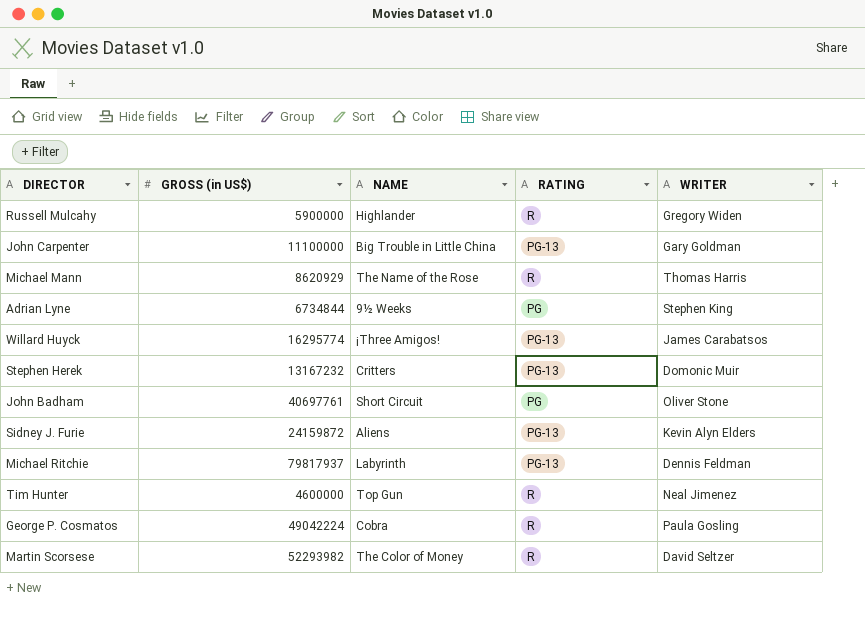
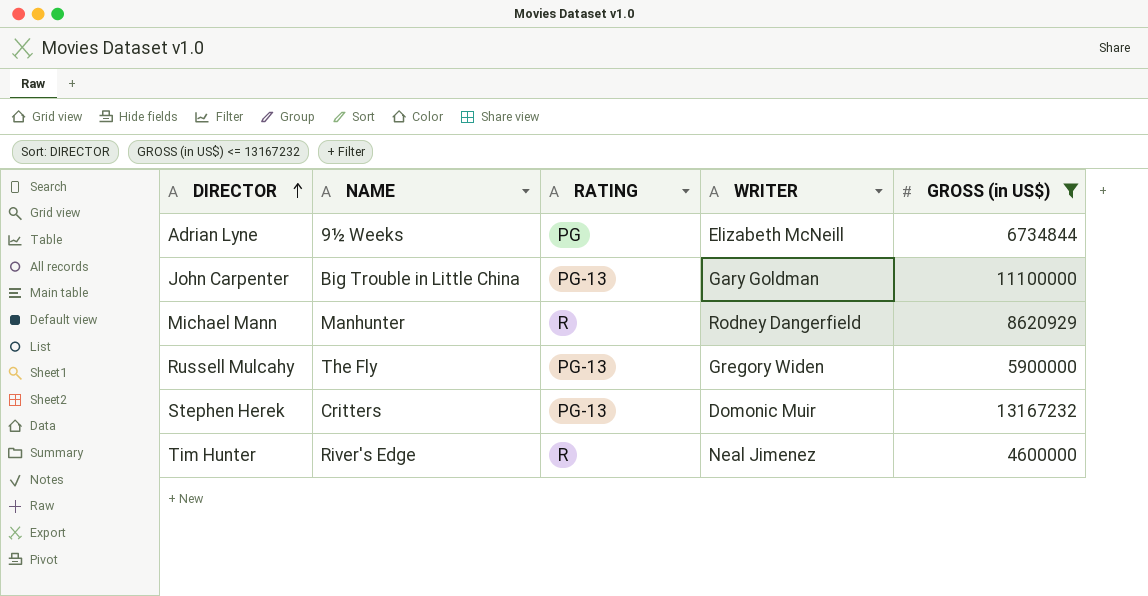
filter: none -> GROSS (in US$) <= 13167232
row order: none -> DIRECTOR ascending
column GROSS (in US$) | position: 2 -> 5
Adrian Lyne | WRITER: Stephen King -> Elizabeth McNeill
Michael Mann | NAME: The Name of the Rose -> Manhunter
Michael Mann | WRITER: Thomas Harris -> Rodney Dangerfield
Russell Mulcahy | NAME: Highlander -> The Fly
Russell Mulcahy | RATING: R -> PG-13
Tim Hunter | NAME: Top Gun -> River's Edge

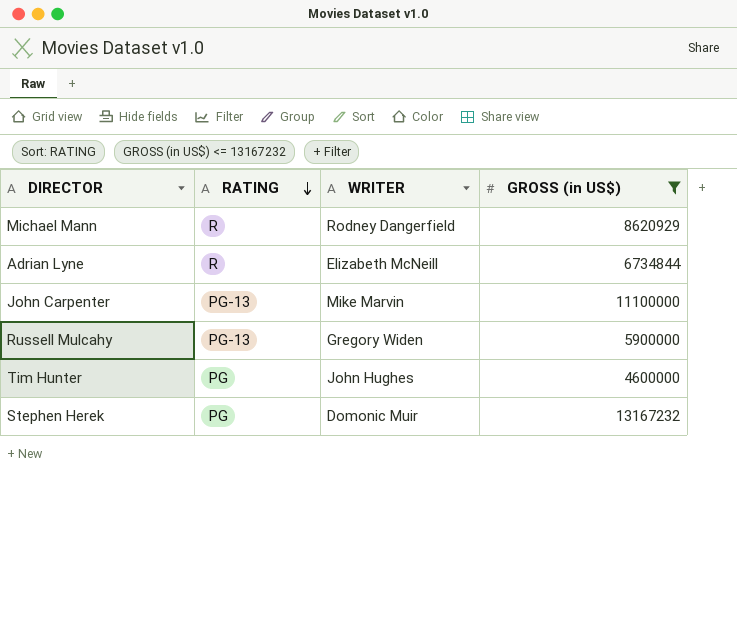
row order: DIRECTOR ascending -> RATING descending
column NAME | position: 2 -> none
Adrian Lyne | RATING: PG -> R
John Carpenter | WRITER: Gary Goldman -> Mike Marvin
Tim Hunter | RATING: R -> PG
Tim Hunter | WRITER: Neal Jimenez -> John Hughes
Stephen Herek | RATING: PG-13 -> PG

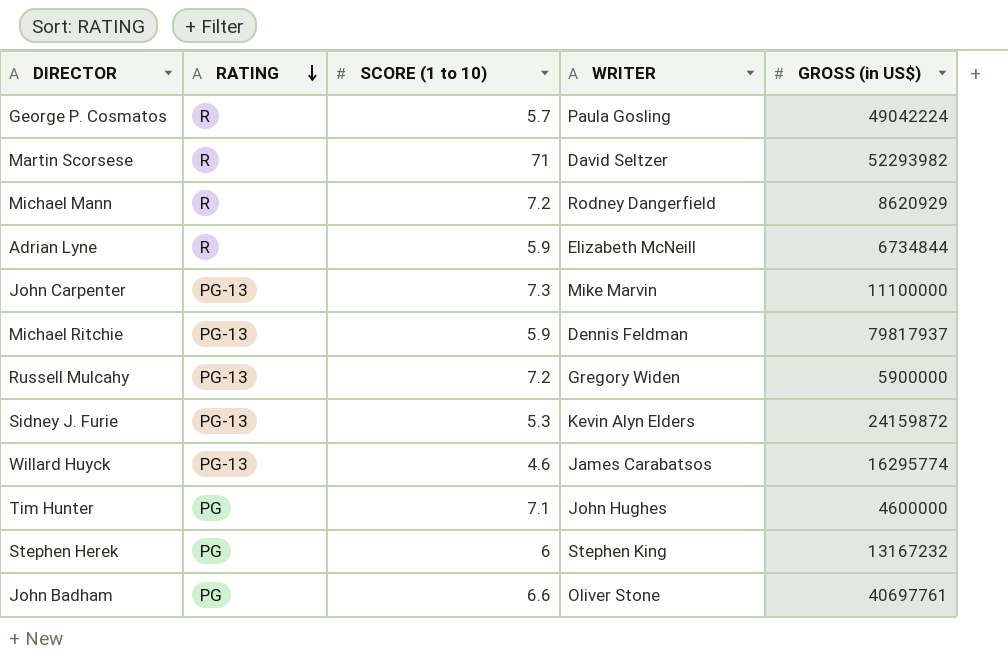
filter: GROSS (in US$) <= 13167232 -> none
column SCORE (1 to 10) | position: none -> 3
Stephen Herek | WRITER: Domonic Muir -> Stephen King

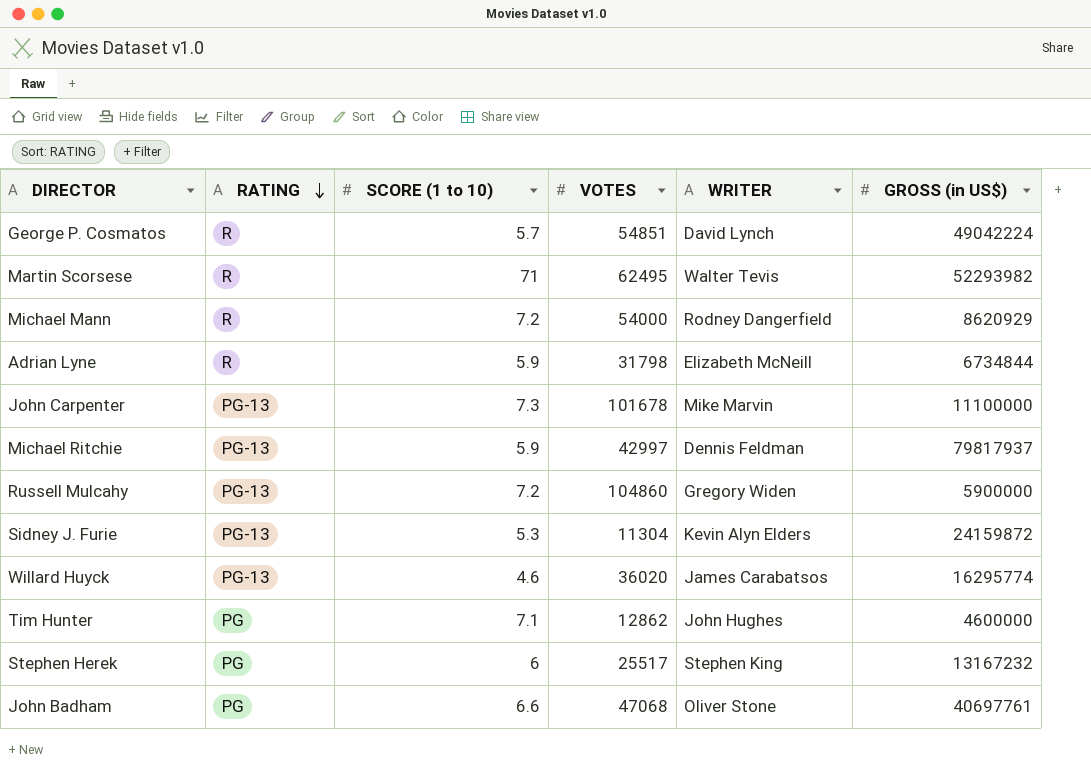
column VOTES | position: none -> 4
George P. Cosmatos | WRITER: Paula Gosling -> David Lynch
Martin Scorsese | WRITER: David Seltzer -> Walter Tevis

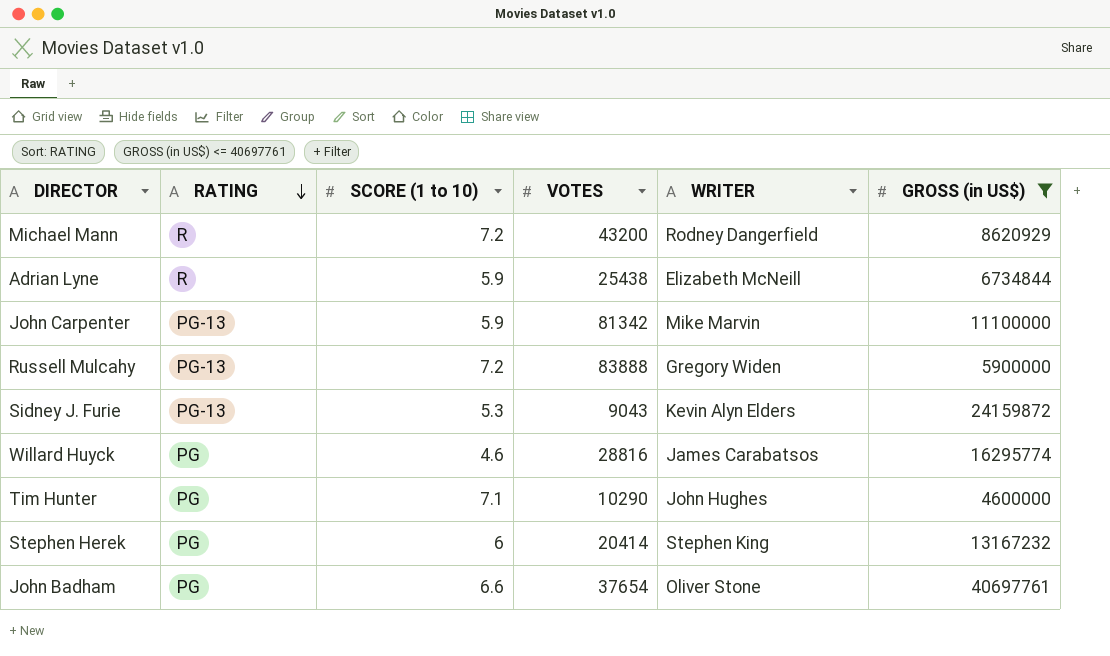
filter: none -> GROSS (in US$) <= 40697761
Michael Mann | VOTES: 54000 -> 43200
Adrian Lyne | VOTES: 31798 -> 25438
John Carpenter | SCORE (1 to 10): 7.3 -> 5.9
John Carpenter | VOTES: 101678 -> 81342
Russell Mulcahy | VOTES: 104860 -> 83888
Sidney J. Furie | VOTES: 11304 -> 9043
Willard Huyck | RATING: PG-13 -> PG
Willard Huyck | VOTES: 36020 -> 28816
Tim Hunter | VOTES: 12862 -> 10290
Stephen Herek | VOTES: 25517 -> 20414
John Badham | VOTES: 47068 -> 37654

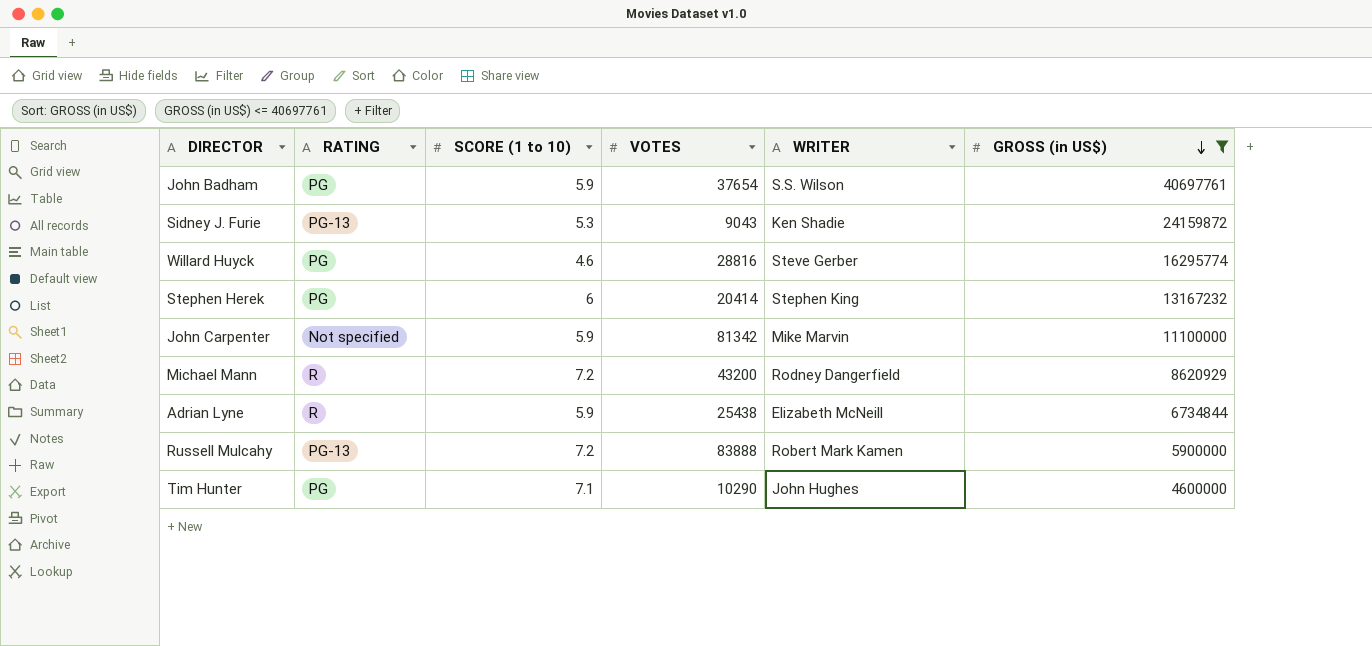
row order: RATING descending -> GROSS (in US$) descending
John Badham | SCORE (1 to 10): 6.6 -> 5.9
John Badham | WRITER: Oliver Stone -> S.S. Wilson
Sidney J. Furie | WRITER: Kevin Alyn Elders -> Ken Shadie
Willard Huyck | WRITER: James Carabatsos -> Steve Gerber
John Carpenter | RATING: PG-13 -> Not specified
Russell Mulcahy | WRITER: Gregory Widen -> Robert Mark Kamen

